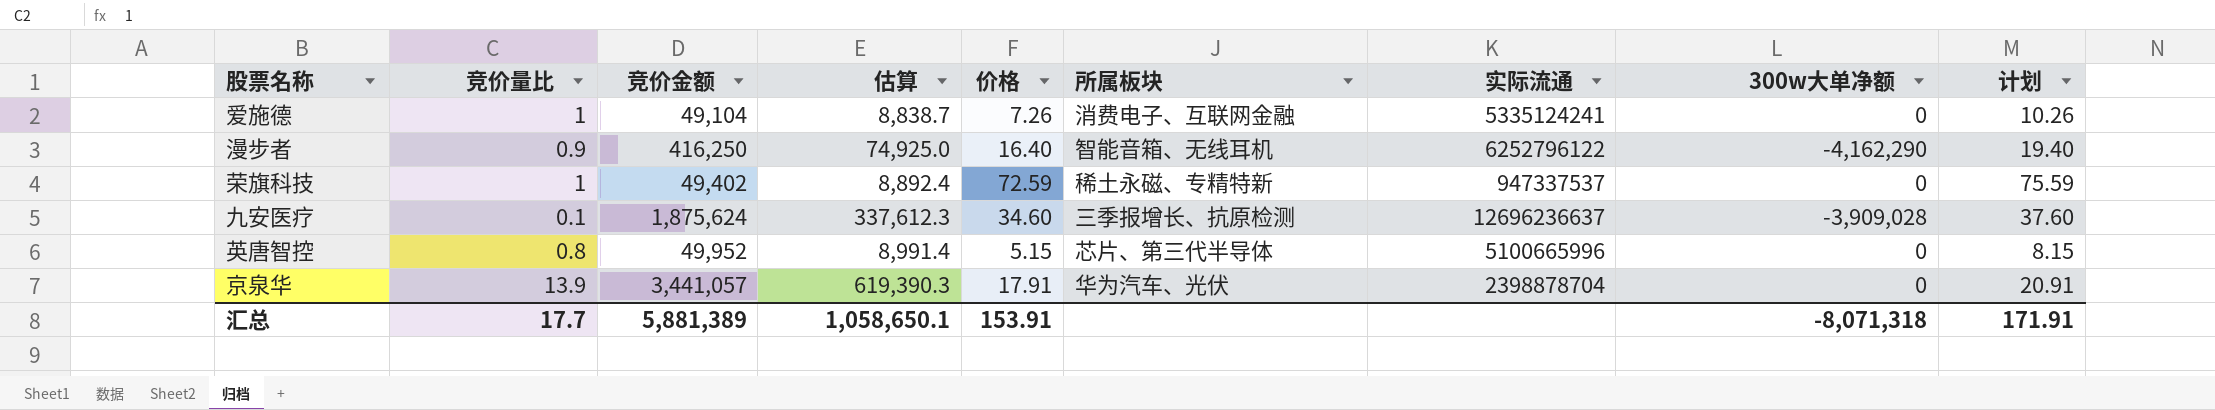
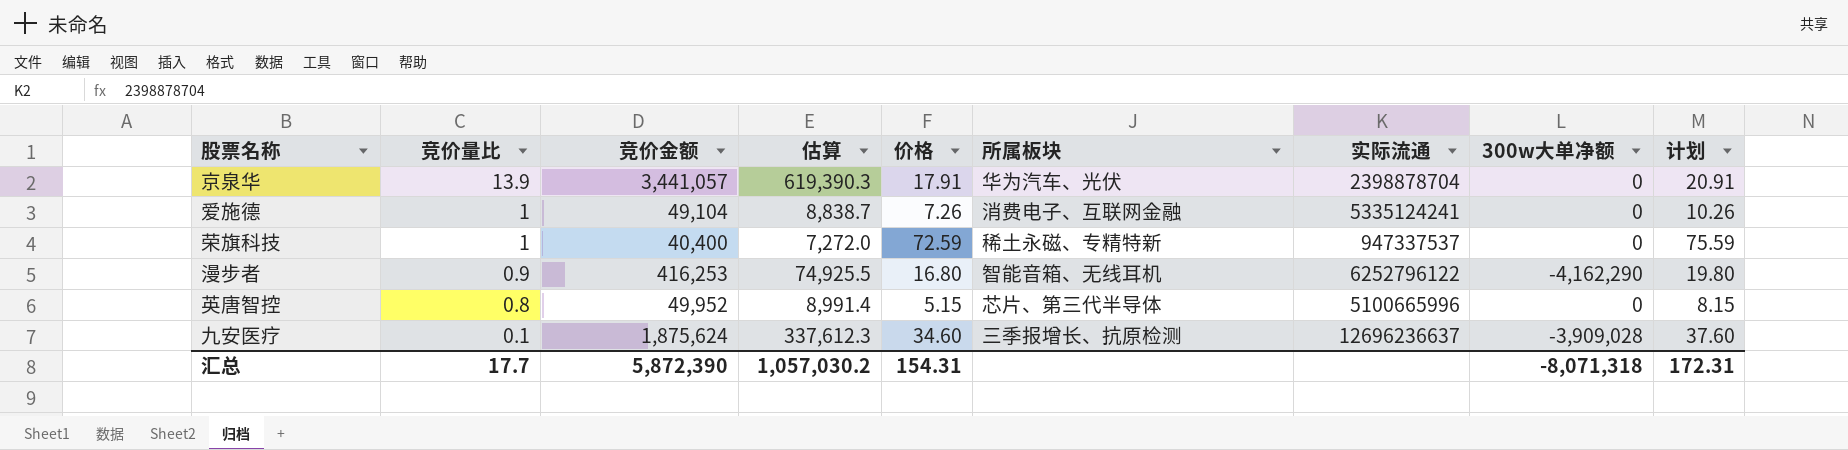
row order: none -> 竞价量比 descending
荣旗科技 | 竞价金额: 49,402 -> 40,400
荣旗科技 | 估算: 8,892.4 -> 7,272.0
漫步者 | 竞价金额: 416,250 -> 416,253
漫步者 | 估算: 74,925.0 -> 74,925.5
漫步者 | 价格: 16.40 -> 16.80
漫步者 | 计划: 19.40 -> 19.80
汇总 | 竞价金额: 5,881,389 -> 5,872,390
汇总 | 估算: 1,058,650.1 -> 1,057,030.2
汇总 | 价格: 153.91 -> 154.31
汇总 | 计划: 171.91 -> 172.31

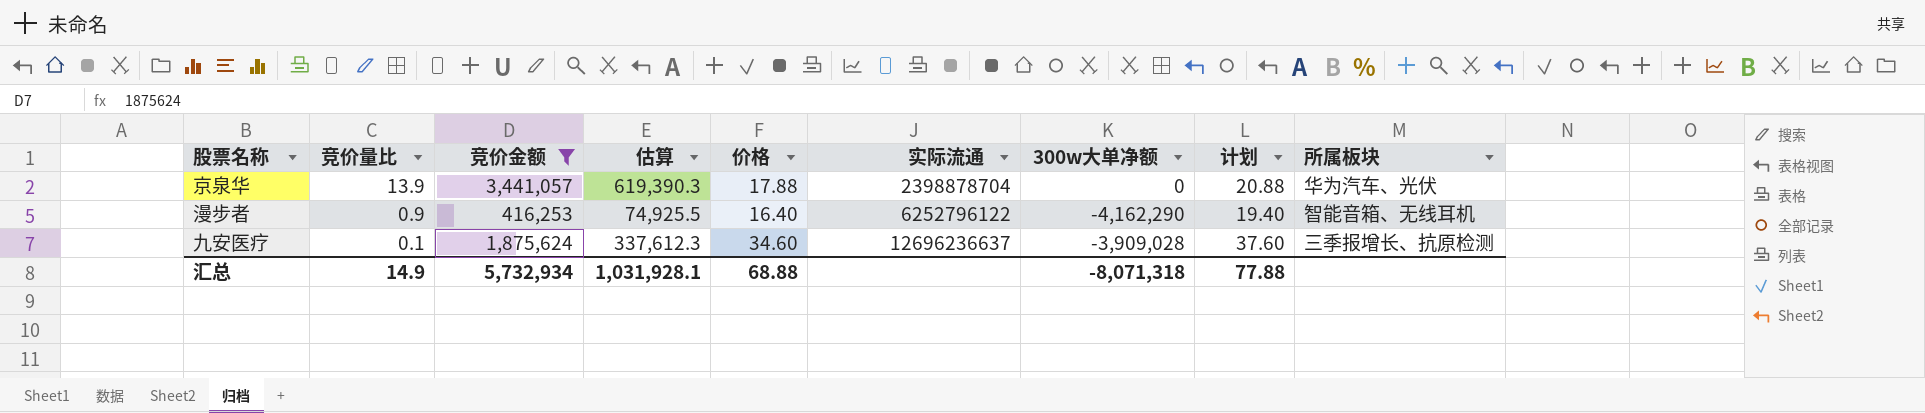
filter: none -> 竞价金额 >= 416,253
column 所属板块 | position: 6 -> 9
京泉华 | 价格: 17.91 -> 17.88
京泉华 | 计划: 20.91 -> 20.88
漫步者 | 价格: 16.80 -> 16.40
漫步者 | 计划: 19.80 -> 19.40
汇总 | 竞价量比: 17.7 -> 14.9
汇总 | 竞价金额: 5,872,390 -> 5,732,934
汇总 | 估算: 1,057,030.2 -> 1,031,928.1
汇总 | 价格: 154.31 -> 68.88
汇总 | 计划: 172.31 -> 77.88

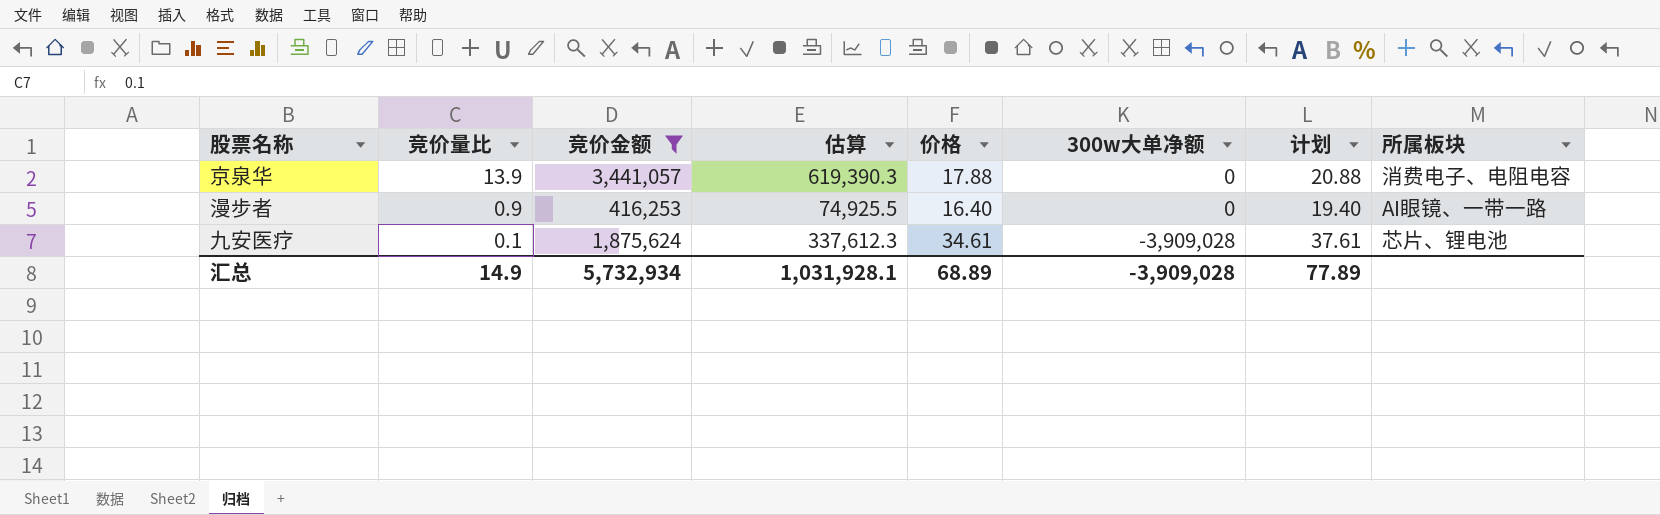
column 实际流通 | position: 6 -> none
京泉华 | 所属板块: 华为汽车、光伏 -> 消费电子、电阻电容
漫步者 | 300w大单净额: -4,162,290 -> 0
漫步者 | 所属板块: 智能音箱、无线耳机 -> AI眼镜、一带一路
九安医疗 | 价格: 34.60 -> 34.61
九安医疗 | 计划: 37.60 -> 37.61
九安医疗 | 所属板块: 三季报增长、抗原检测 -> 芯片、锂电池
汇总 | 价格: 68.88 -> 68.89
汇总 | 300w大单净额: -8,071,318 -> -3,909,028
汇总 | 计划: 77.88 -> 77.89

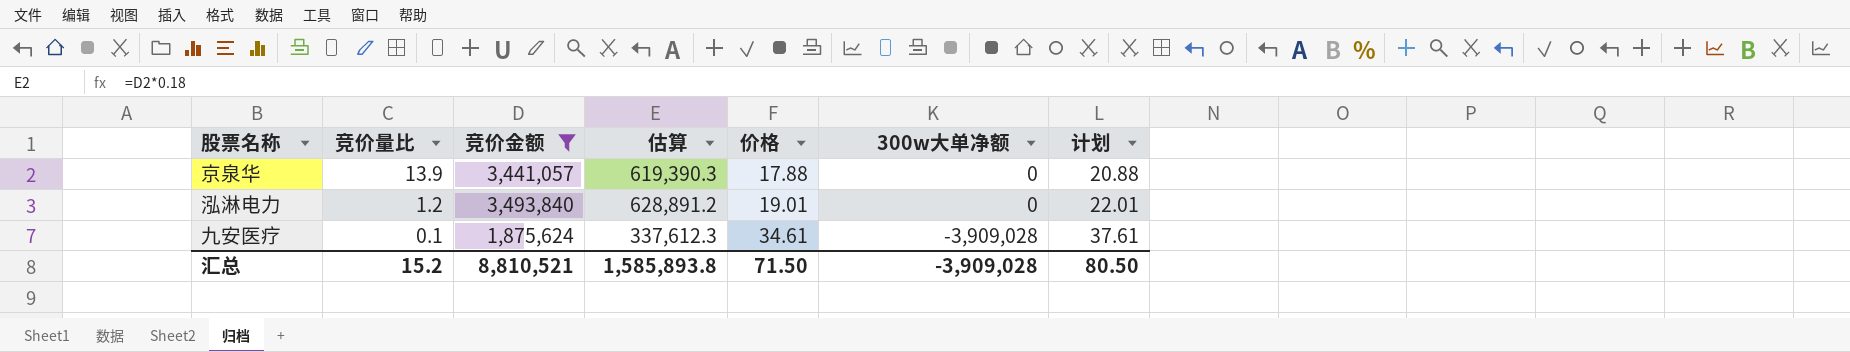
column 所属板块 | position: 8 -> none
row 漫步者: 0.9 | 416,253 | 74,925.5 | 16.40 | 0 | 19.40 | AI眼镜、一带一路 -> none
row 泓淋电力: none -> 1.2 | 3,493,840 | 628,891.2 | 19.01 | 0 | 22.01
汇总 | 竞价量比: 14.9 -> 15.2
汇总 | 竞价金额: 5,732,934 -> 8,810,521
汇总 | 估算: 1,031,928.1 -> 1,585,893.8
汇总 | 价格: 68.89 -> 71.50
汇总 | 计划: 77.89 -> 80.50

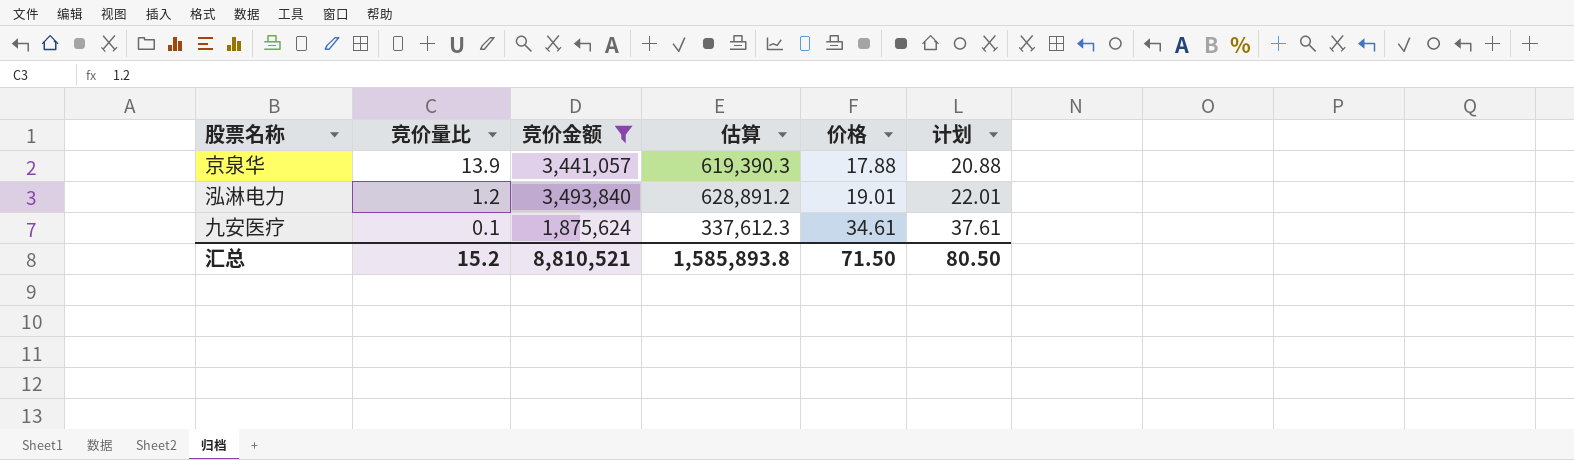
column 300w大单净额 | position: 6 -> none

